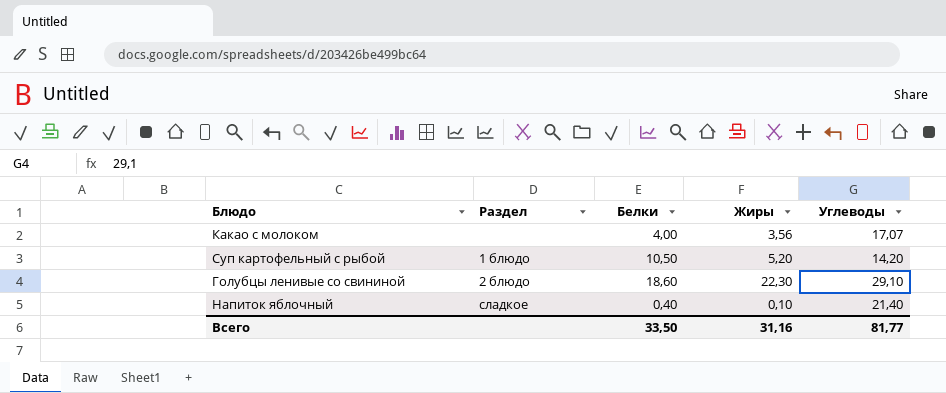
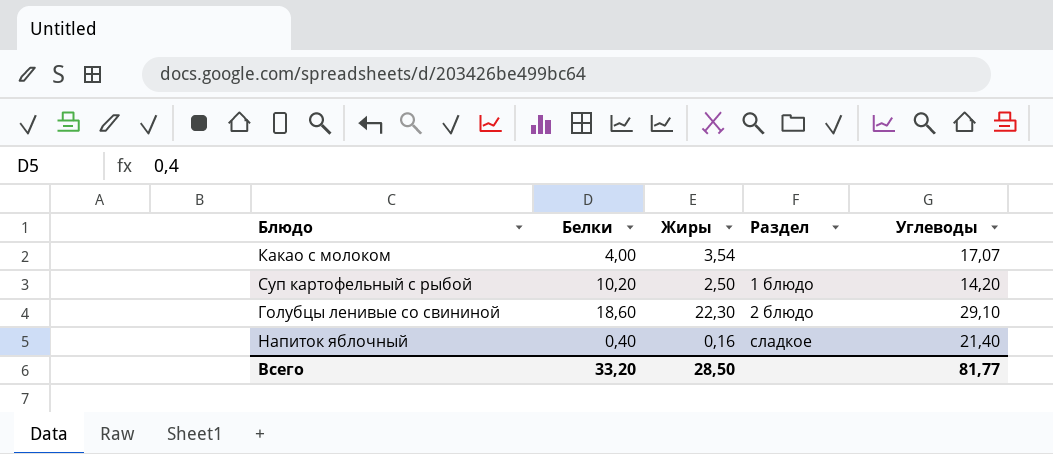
column Раздел | position: 2 -> 4
Какао с молоком | Жиры: 3,56 -> 3,54
Суп картофельный с рыбой | Белки: 10,50 -> 10,20
Суп картофельный с рыбой | Жиры: 5,20 -> 2,50
Напиток яблочный | Жиры: 0,10 -> 0,16
Всего | Белки: 33,50 -> 33,20
Всего | Жиры: 31,16 -> 28,50

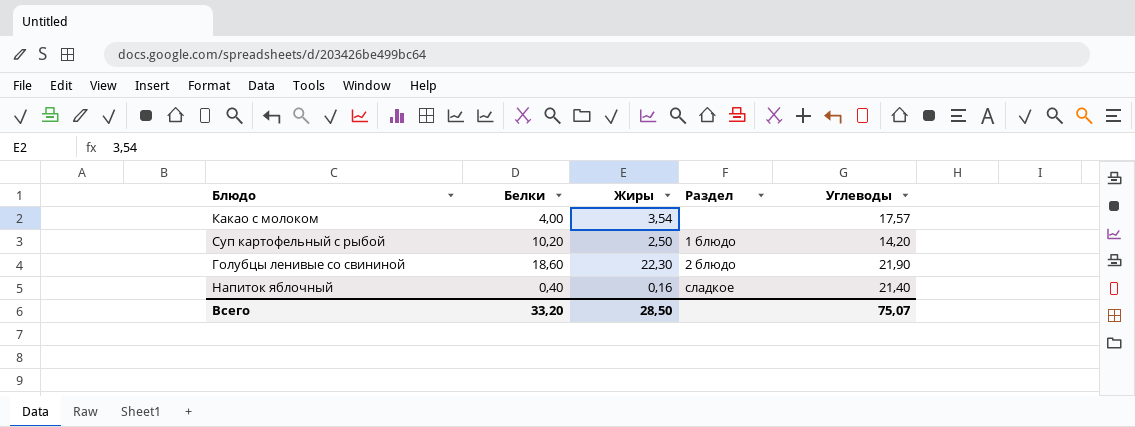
Какао с молоком | Углеводы: 17,07 -> 17,57
Голубцы ленивые со свининой | Углеводы: 29,10 -> 21,90
Всего | Углеводы: 81,77 -> 75,07

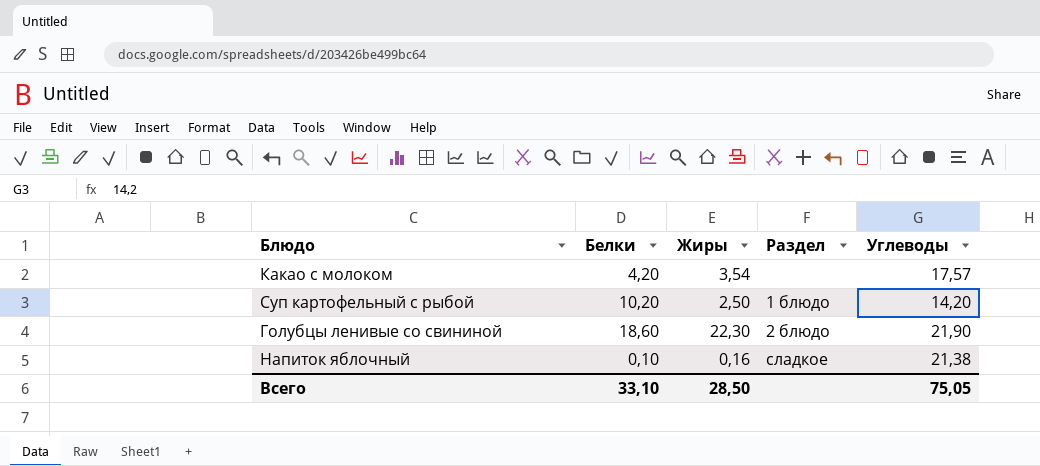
Какао с молоком | Белки: 4,00 -> 4,20
Напиток яблочный | Белки: 0,40 -> 0,10
Напиток яблочный | Углеводы: 21,40 -> 21,38
Всего | Белки: 33,20 -> 33,10
Всего | Углеводы: 75,07 -> 75,05

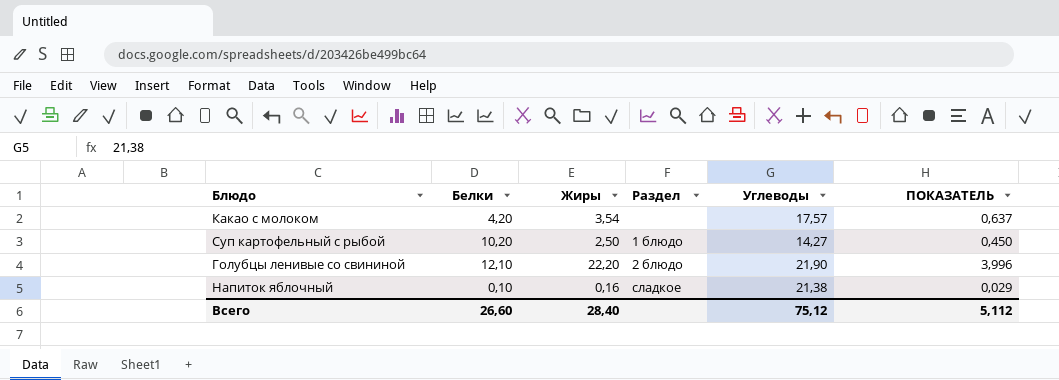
column ПОКАЗАТЕЛЬ | formula: none -> [Жиры] * 0,18
Суп картофельный с рыбой | Углеводы: 14,20 -> 14,27
Голубцы ленивые со свининой | Белки: 18,60 -> 12,10
Голубцы ленивые со свининой | Жиры: 22,30 -> 22,20
Всего | Белки: 33,10 -> 26,60
Всего | Жиры: 28,50 -> 28,40
Всего | Углеводы: 75,05 -> 75,12

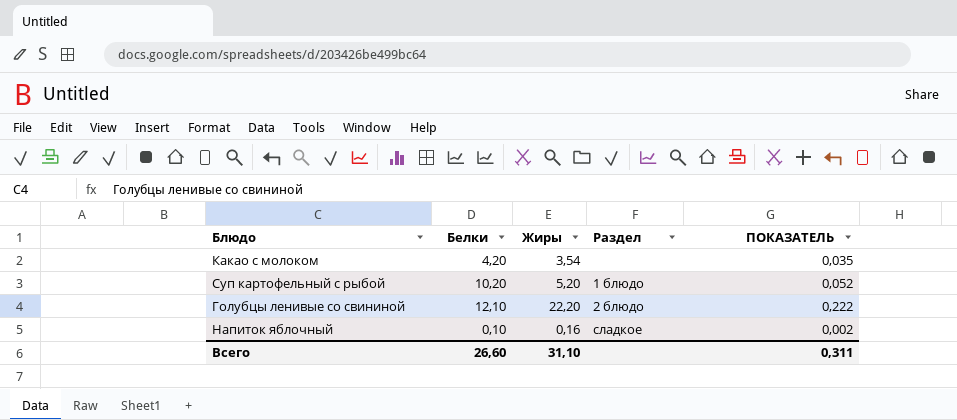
column Углеводы | position: 5 -> none
column ПОКАЗАТЕЛЬ | formula: [Жиры] * 0,18 -> [Жиры] * 0,01
Суп картофельный с рыбой | Жиры: 2,50 -> 5,20
Всего | Жиры: 28,40 -> 31,10
Всего | ПОКАЗАТЕЛЬ: 5,112 -> 0,311

